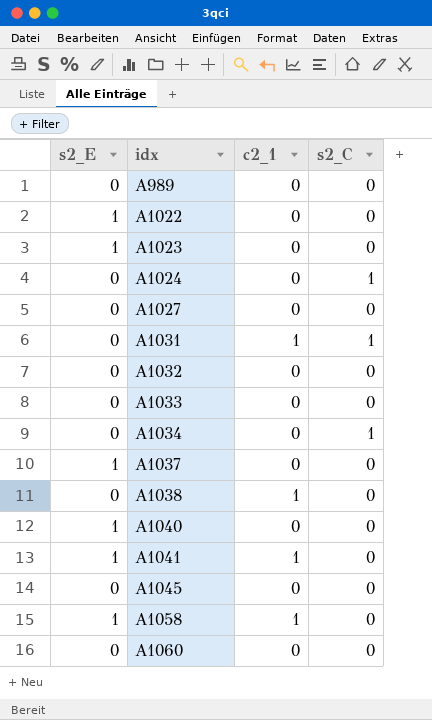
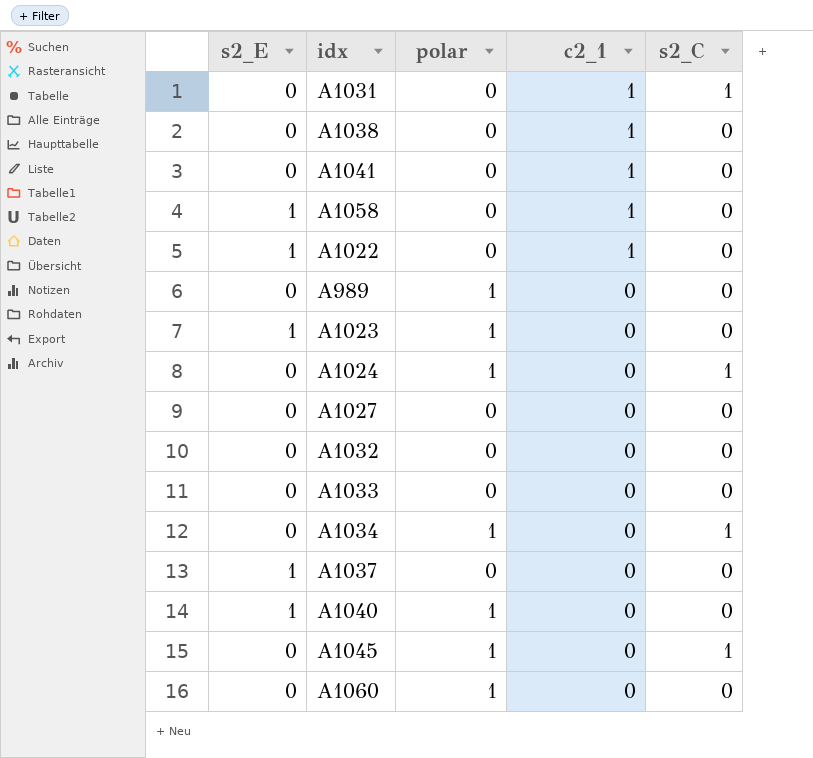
row order: idx ascending -> c2_1 descending
column polar | position: none -> 3
A1041 | s2_E: 1 -> 0
A1022 | c2_1: 0 -> 1
A1045 | s2_C: 0 -> 1

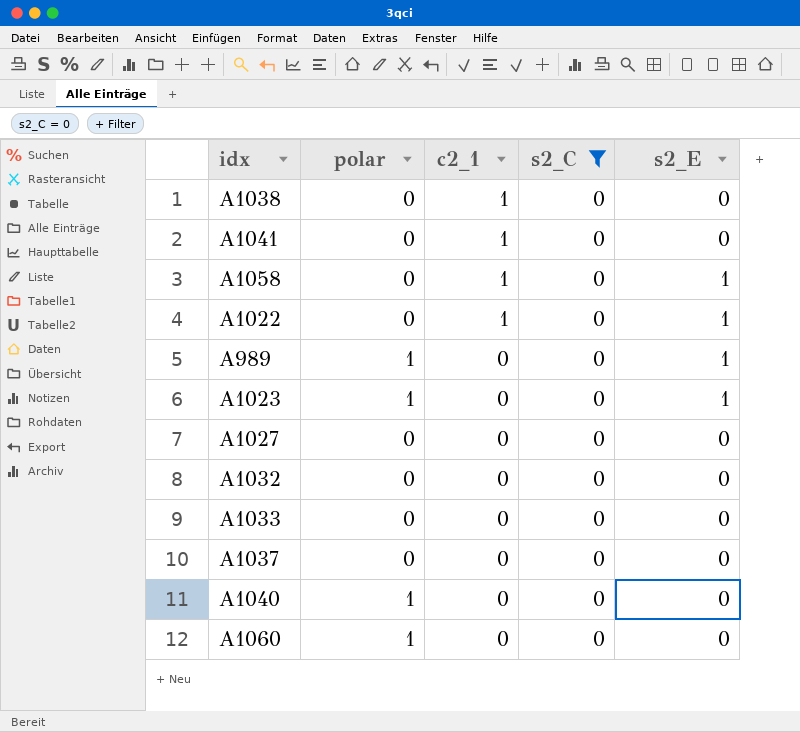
filter: none -> s2_C = 0
column s2_E | position: 1 -> 5
A989 | s2_E: 0 -> 1
A1037 | s2_E: 1 -> 0
A1040 | s2_E: 1 -> 0

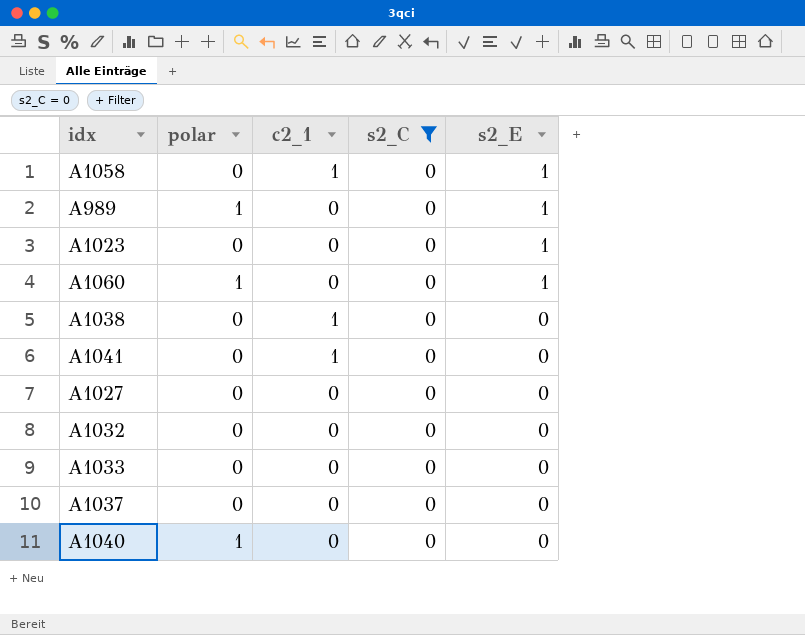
row order: c2_1 descending -> s2_E descending
row A1022: 0 | 1 | 0 | 1 -> none
A1023 | polar: 1 -> 0
A1060 | s2_E: 0 -> 1

